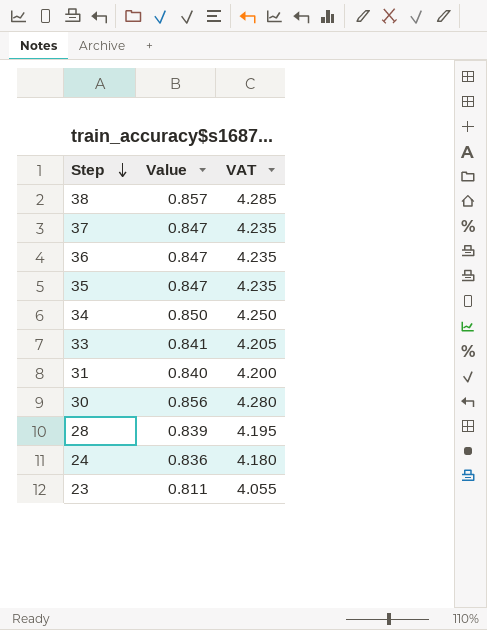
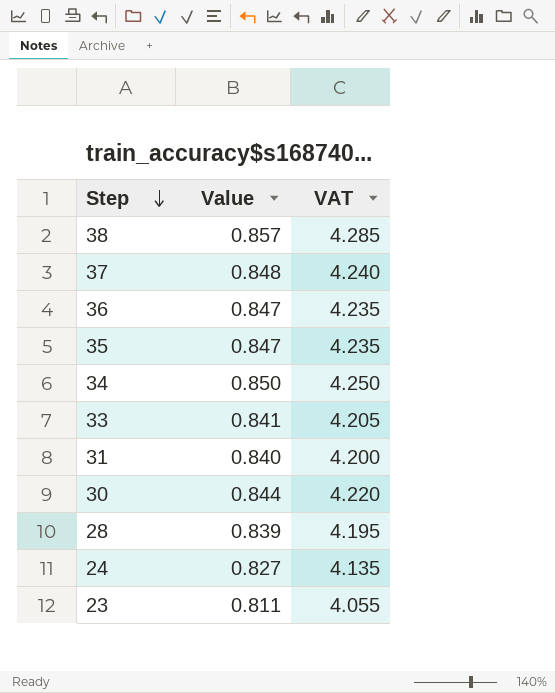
37 | Value: 0.847 -> 0.848
37 | VAT: 4.235 -> 4.240
30 | Value: 0.856 -> 0.844
30 | VAT: 4.280 -> 4.220
24 | Value: 0.836 -> 0.827
24 | VAT: 4.180 -> 4.135

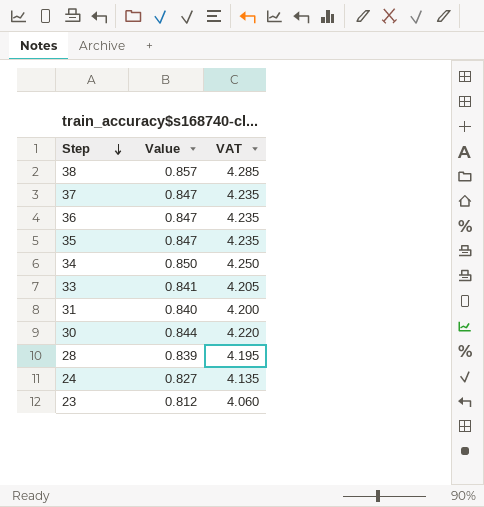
37 | Value: 0.848 -> 0.847
37 | VAT: 4.240 -> 4.235
23 | Value: 0.811 -> 0.812
23 | VAT: 4.055 -> 4.060

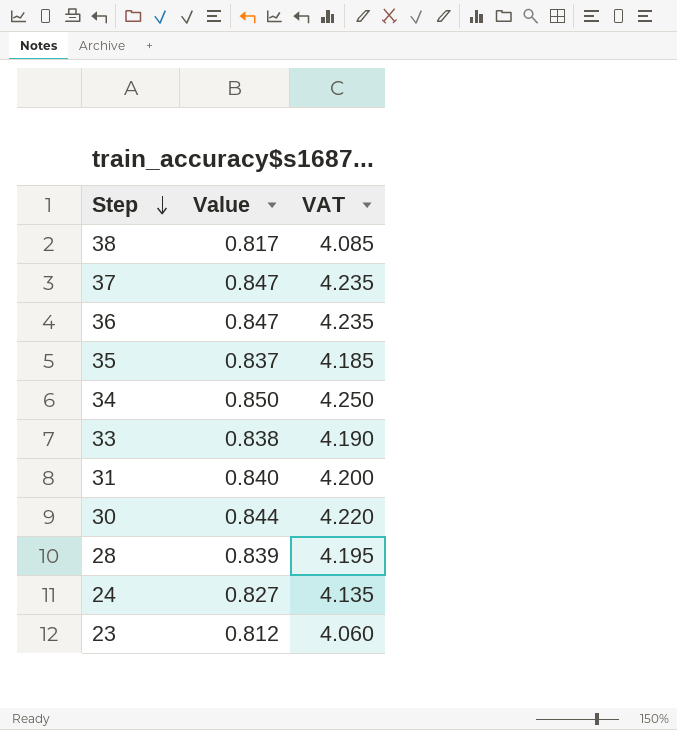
38 | Value: 0.857 -> 0.817
38 | VAT: 4.285 -> 4.085
35 | Value: 0.847 -> 0.837
35 | VAT: 4.235 -> 4.185
33 | Value: 0.841 -> 0.838
33 | VAT: 4.205 -> 4.190

